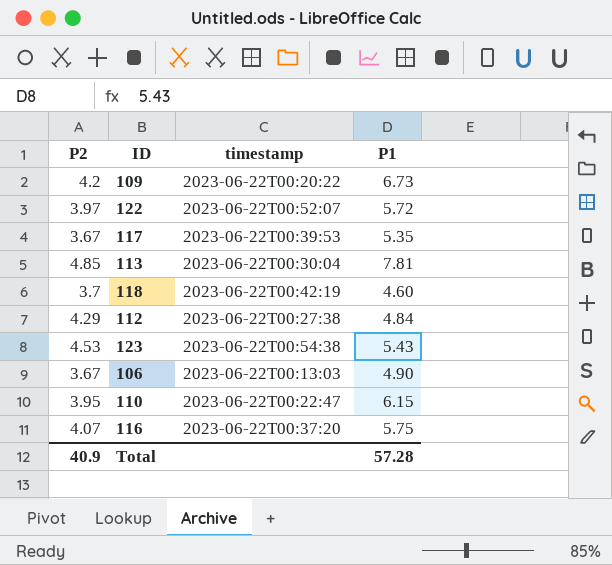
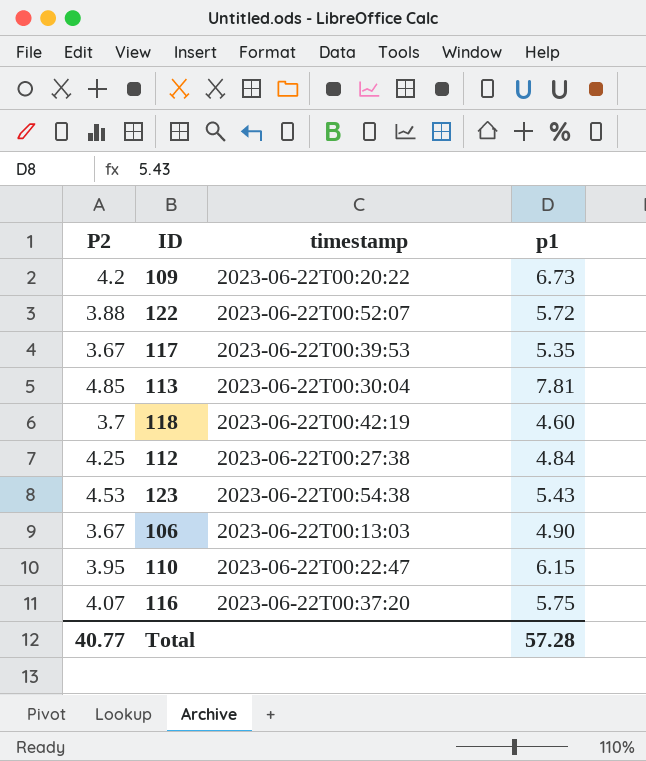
column name: P1 -> p1
122 | P2: 3.97 -> 3.88
112 | P2: 4.29 -> 4.25
Total | P2: 40.9 -> 40.77

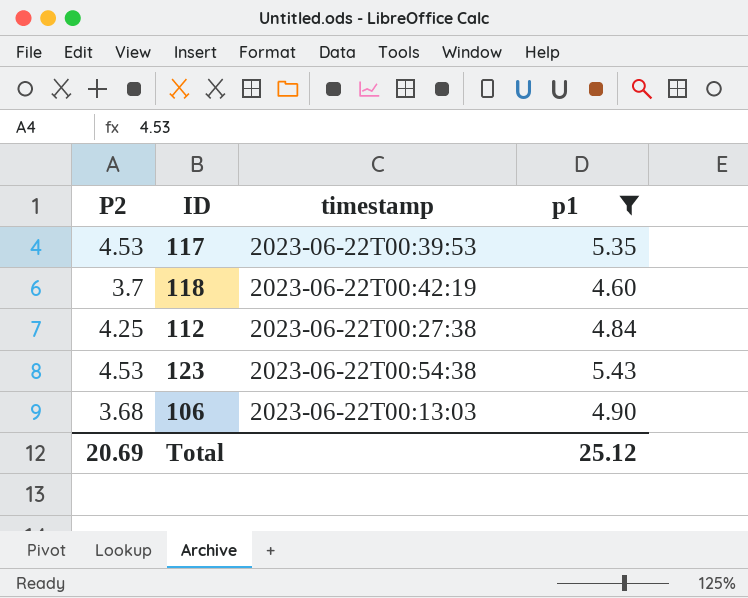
filter: none -> p1 <= 5.43
117 | P2: 3.67 -> 4.53
106 | P2: 3.67 -> 3.68
Total | P2: 40.77 -> 20.69
Total | p1: 57.28 -> 25.12

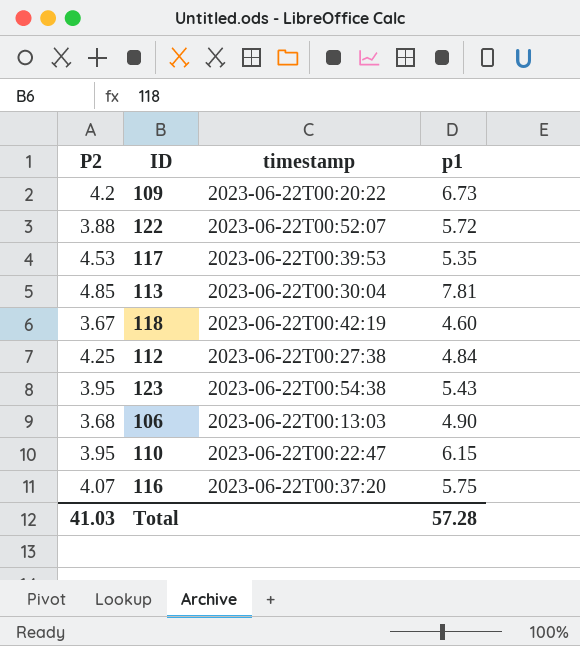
filter: p1 <= 5.43 -> none
118 | P2: 3.7 -> 3.67
123 | P2: 4.53 -> 3.95
Total | P2: 20.69 -> 41.03
Total | p1: 25.12 -> 57.28

